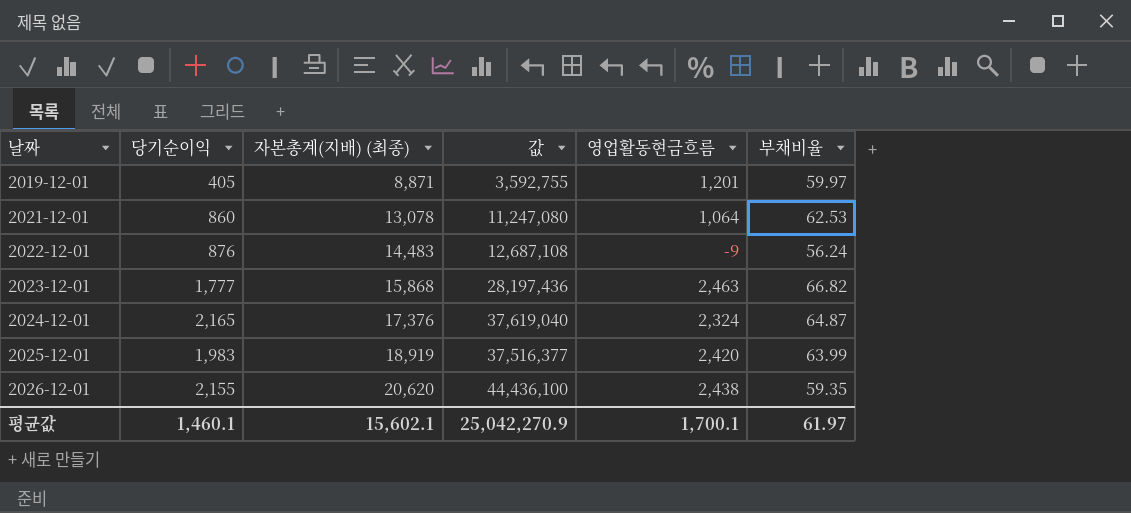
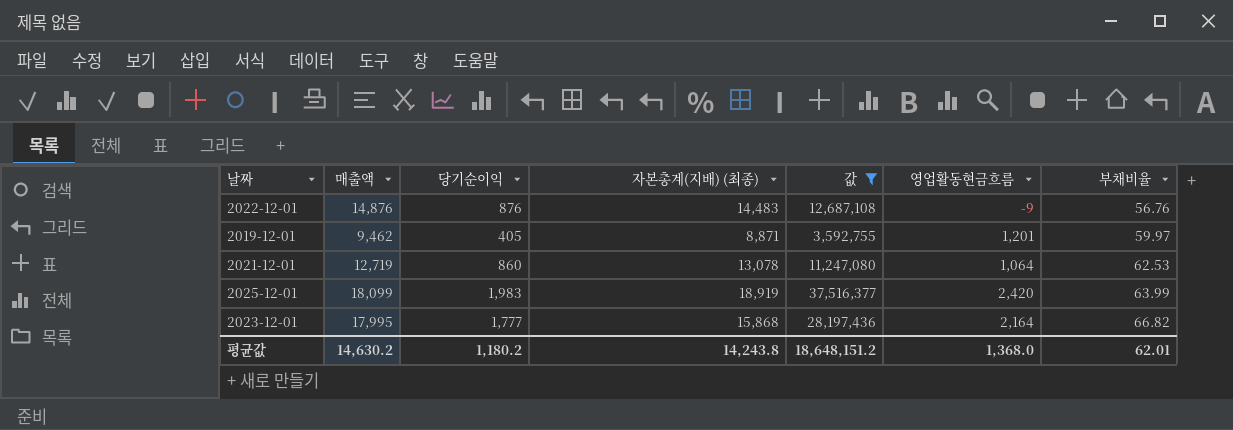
filter: none -> 값 <= 37,516,377
row order: 날짜 ascending -> 부채비율 ascending
column 매출액 | position: none -> 2
2022-12-01 | 부채비율: 56.24 -> 56.76
2023-12-01 | 영업활동현금흐름: 2,463 -> 2,164
평균값 | 당기순이익: 1,460.1 -> 1,180.2
평균값 | 자본총계(지배) (최종): 15,602.1 -> 14,243.8
평균값 | 값: 25,042,270.9 -> 18,648,151.2
평균값 | 영업활동현금흐름: 1,700.1 -> 1,368.0
평균값 | 부채비율: 61.97 -> 62.01

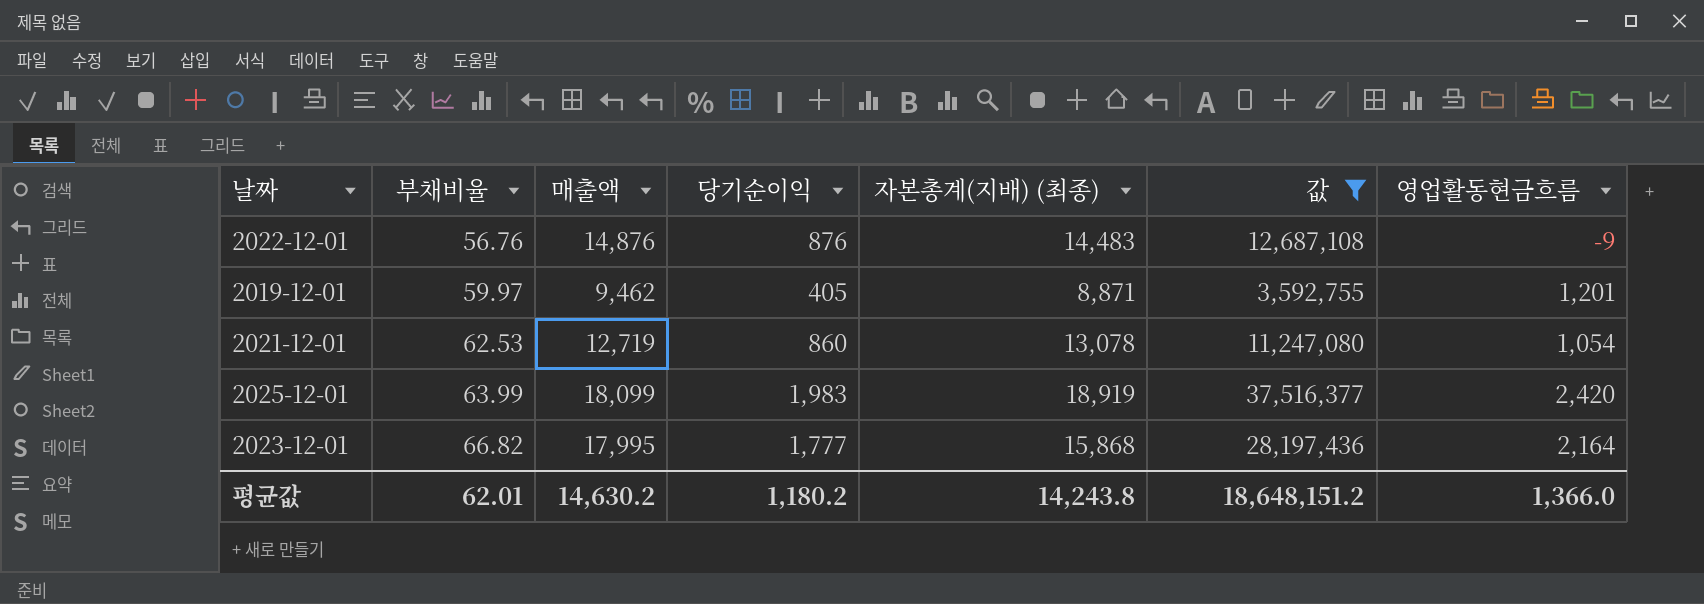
column 부채비율 | position: 7 -> 2
2021-12-01 | 영업활동현금흐름: 1,064 -> 1,054
평균값 | 영업활동현금흐름: 1,368.0 -> 1,366.0

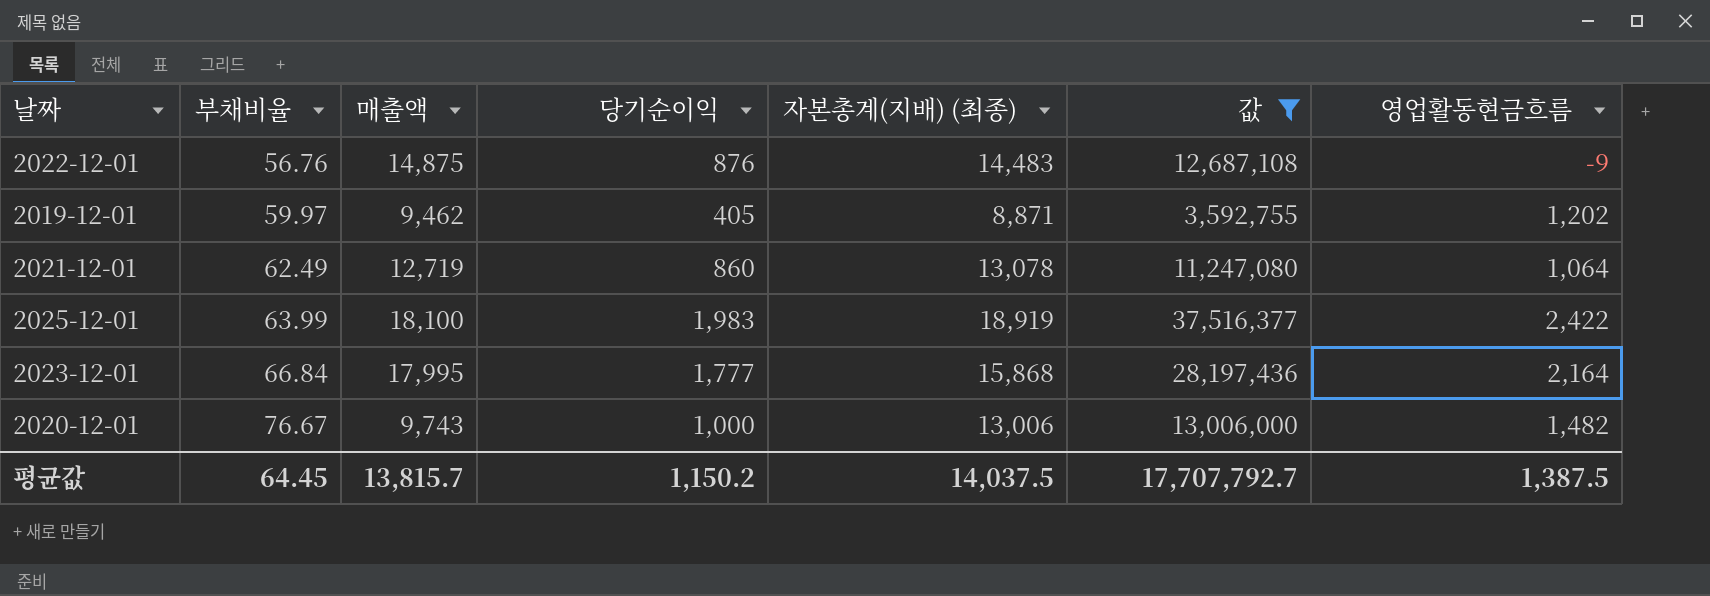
2022-12-01 | 매출액: 14,876 -> 14,875
2019-12-01 | 영업활동현금흐름: 1,201 -> 1,202
2021-12-01 | 부채비율: 62.53 -> 62.49
2021-12-01 | 영업활동현금흐름: 1,054 -> 1,064
2025-12-01 | 매출액: 18,099 -> 18,100
2025-12-01 | 영업활동현금흐름: 2,420 -> 2,422
2023-12-01 | 부채비율: 66.82 -> 66.84
row 2020-12-01: none -> 76.67 | 9,743 | 1,000 | 13,006 | 13,006,000 | 1,482
평균값 | 부채비율: 62.01 -> 64.45
평균값 | 매출액: 14,630.2 -> 13,815.7
평균값 | 당기순이익: 1,180.2 -> 1,150.2
평균값 | 자본총계(지배) (최종): 14,243.8 -> 14,037.5
평균값 | 값: 18,648,151.2 -> 17,707,792.7
평균값 | 영업활동현금흐름: 1,366.0 -> 1,387.5

